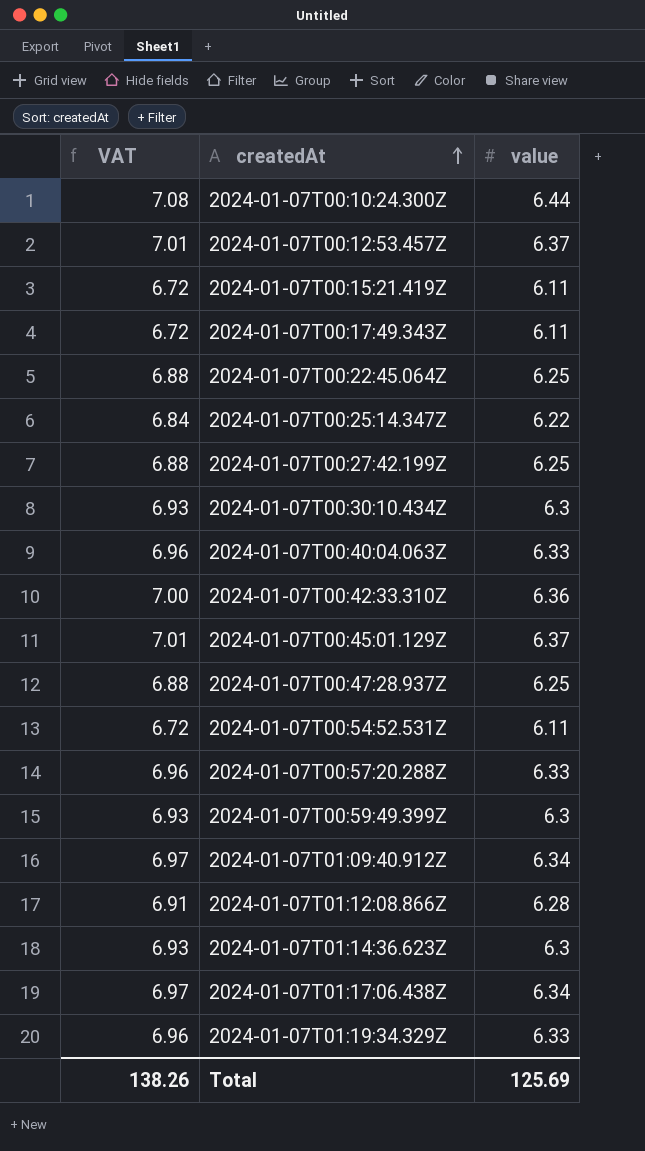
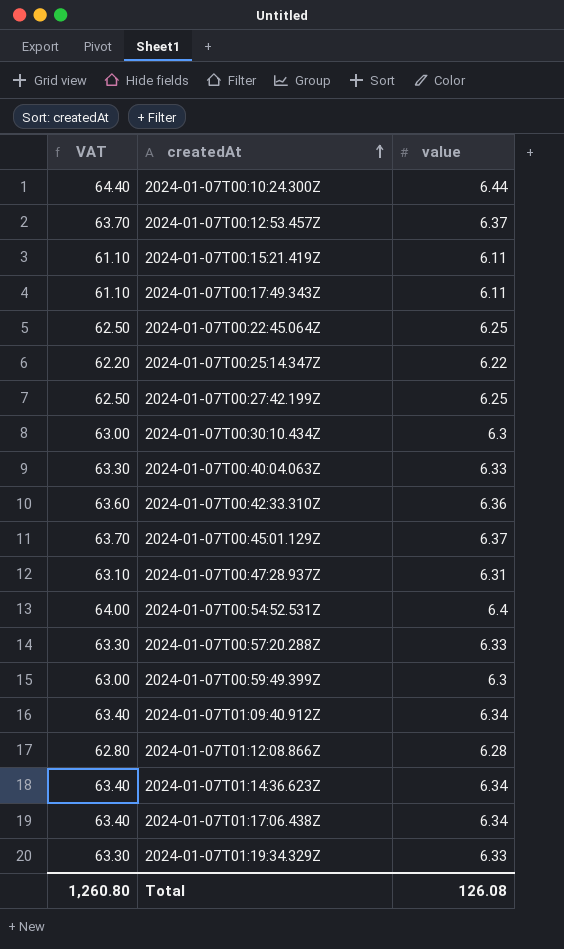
column VAT | formula: [value] * 1.1 -> [value] * 10
2024-01-07T00:47:28.937Z | value: 6.25 -> 6.31
2024-01-07T00:54:52.531Z | value: 6.11 -> 6.4
2024-01-07T01:14:36.623Z | value: 6.3 -> 6.34
Total | VAT: 138.26 -> 1,260.80
Total | value: 125.69 -> 126.08

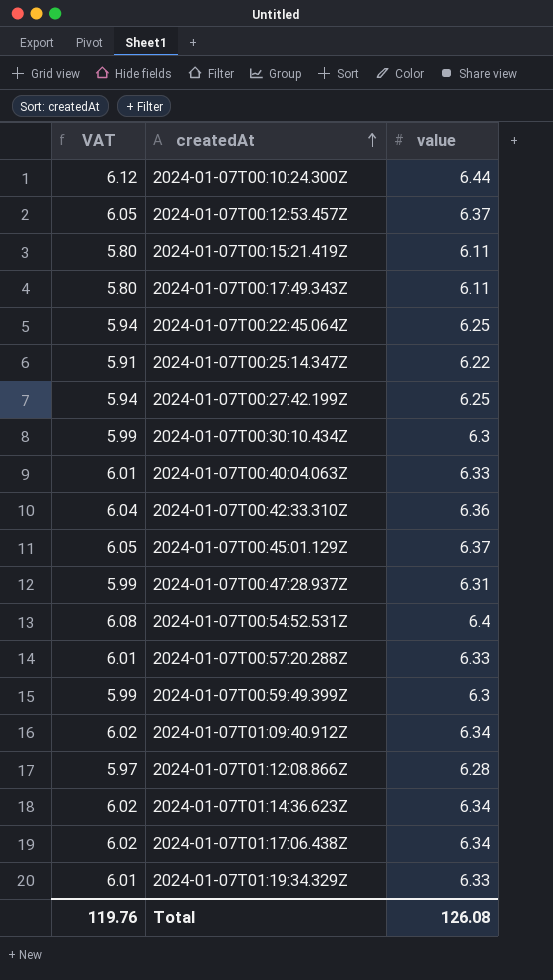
column VAT | formula: [value] * 10 -> [value] * 0.95
Total | VAT: 1,260.80 -> 119.76

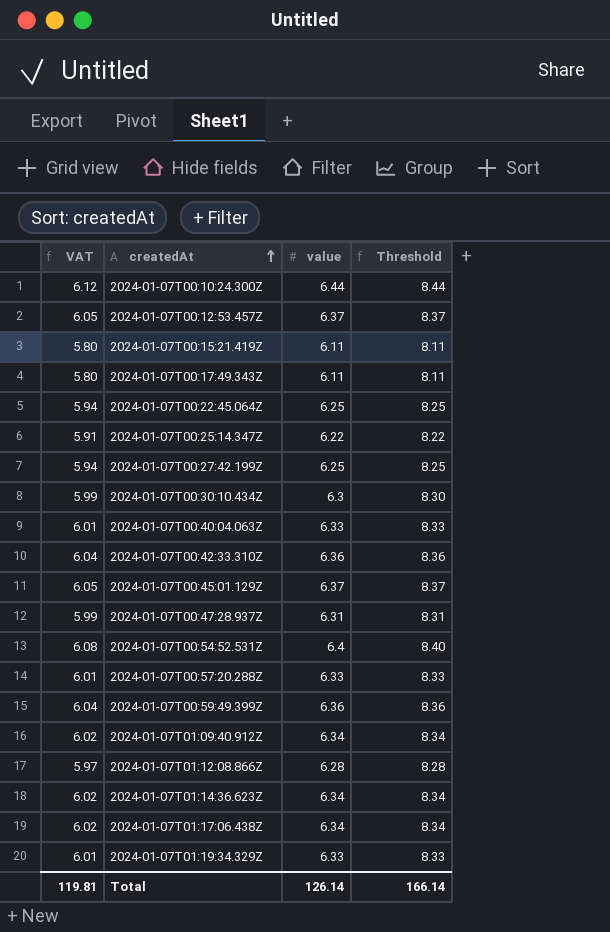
column Threshold | formula: none -> [value] + 2
2024-01-07T00:59:49.399Z | VAT: 5.99 -> 6.04
2024-01-07T00:59:49.399Z | value: 6.3 -> 6.36
Total | VAT: 119.76 -> 119.81
Total | value: 126.08 -> 126.14

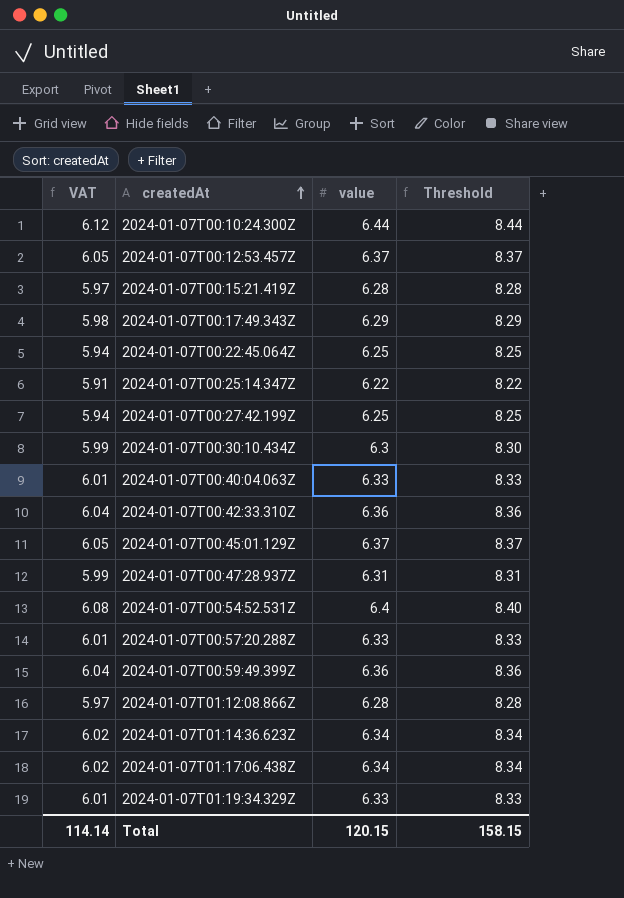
row 2024-01-07T01:09:40.912Z: 6.02 | 6.34 | 8.34 -> none
2024-01-07T00:15:21.419Z | VAT: 5.80 -> 5.97
2024-01-07T00:15:21.419Z | value: 6.11 -> 6.28
2024-01-07T00:15:21.419Z | Threshold: 8.11 -> 8.28
2024-01-07T00:17:49.343Z | VAT: 5.80 -> 5.98
2024-01-07T00:17:49.343Z | value: 6.11 -> 6.29
2024-01-07T00:17:49.343Z | Threshold: 8.11 -> 8.29
Total | VAT: 119.81 -> 114.14
Total | value: 126.14 -> 120.15
Total | Threshold: 166.14 -> 158.15

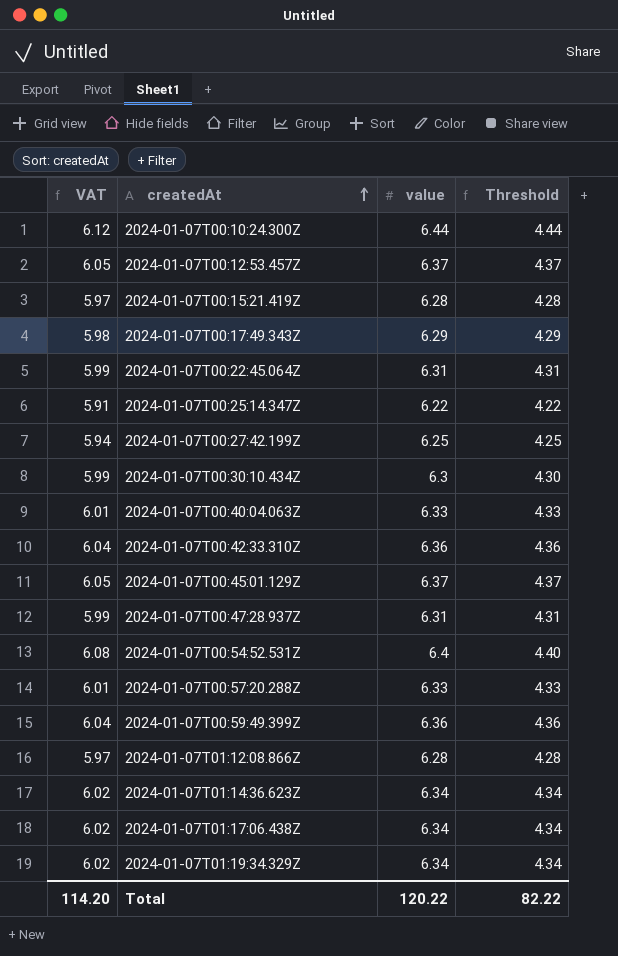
column Threshold | formula: [value] + 2 -> [value] - 2
2024-01-07T00:22:45.064Z | VAT: 5.94 -> 5.99
2024-01-07T00:22:45.064Z | value: 6.25 -> 6.31
2024-01-07T01:19:34.329Z | VAT: 6.01 -> 6.02
2024-01-07T01:19:34.329Z | value: 6.33 -> 6.34
Total | VAT: 114.14 -> 114.20
Total | value: 120.15 -> 120.22
Total | Threshold: 158.15 -> 82.22

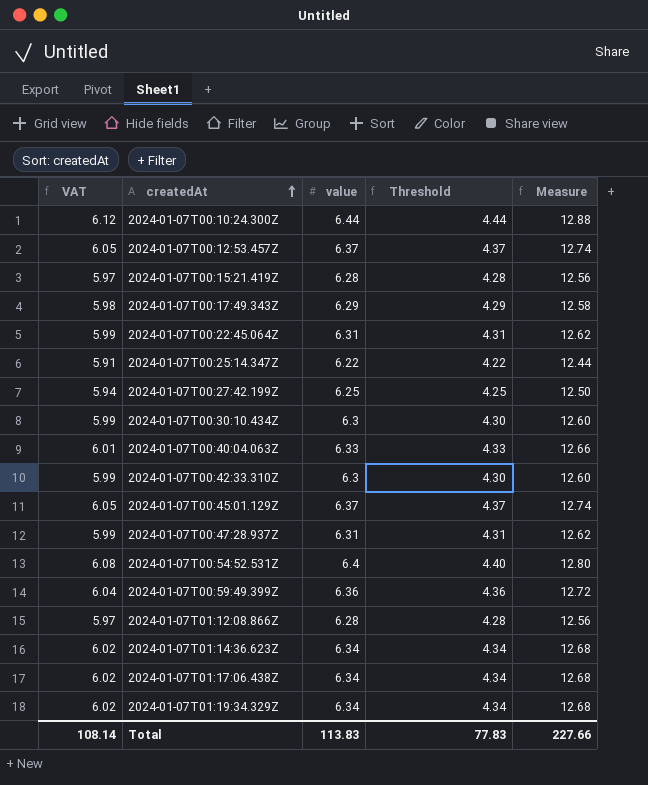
column Measure | formula: none -> [value] * 2
row 2024-01-07T00:57:20.288Z: 6.01 | 6.33 | 4.33 -> none
2024-01-07T00:42:33.310Z | VAT: 6.04 -> 5.99
2024-01-07T00:42:33.310Z | value: 6.36 -> 6.3
2024-01-07T00:42:33.310Z | Threshold: 4.36 -> 4.30
Total | VAT: 114.20 -> 108.14
Total | value: 120.22 -> 113.83
Total | Threshold: 82.22 -> 77.83

